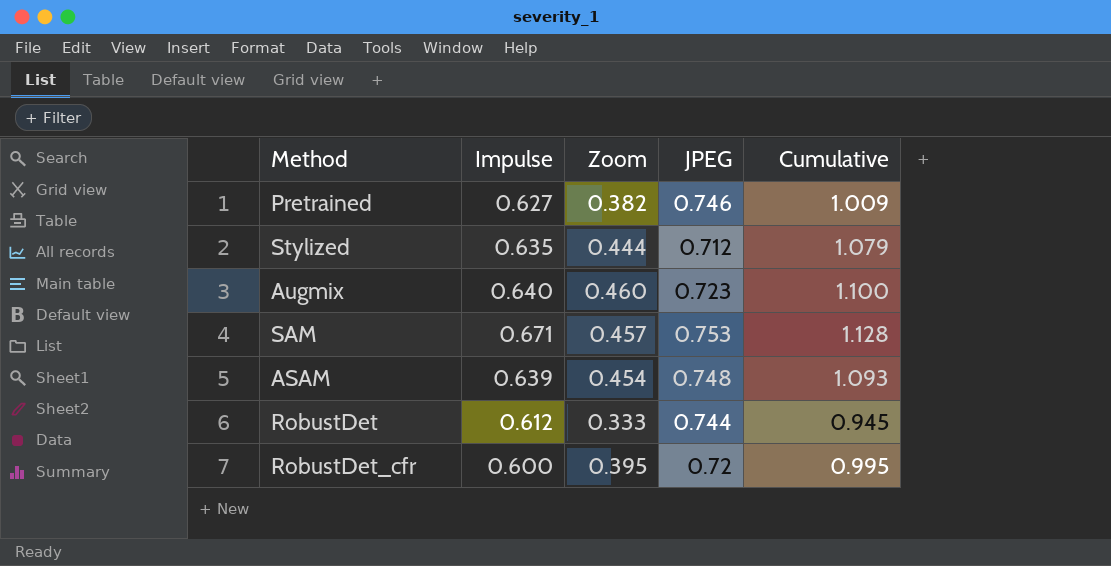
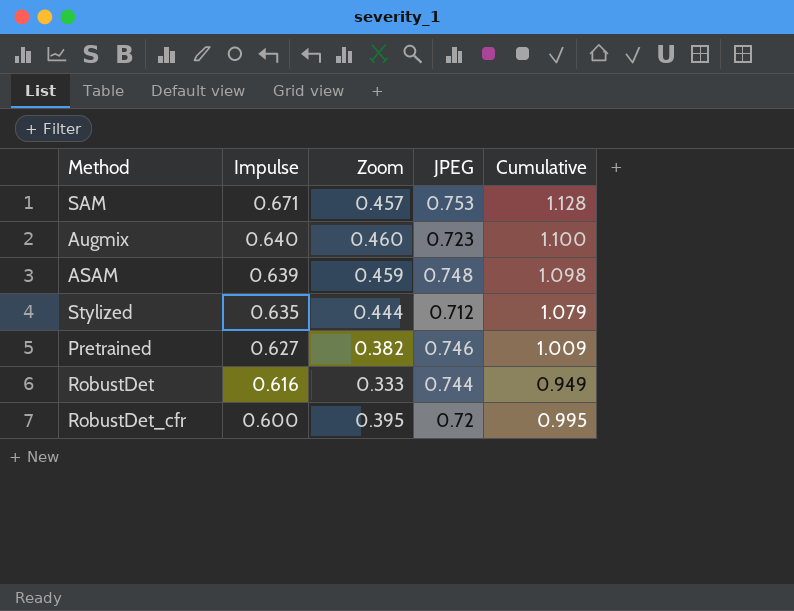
row order: none -> Impulse descending
ASAM | Zoom: 0.454 -> 0.459
ASAM | Cumulative: 1.093 -> 1.098
RobustDet | Impulse: 0.612 -> 0.616
RobustDet | Cumulative: 0.945 -> 0.949

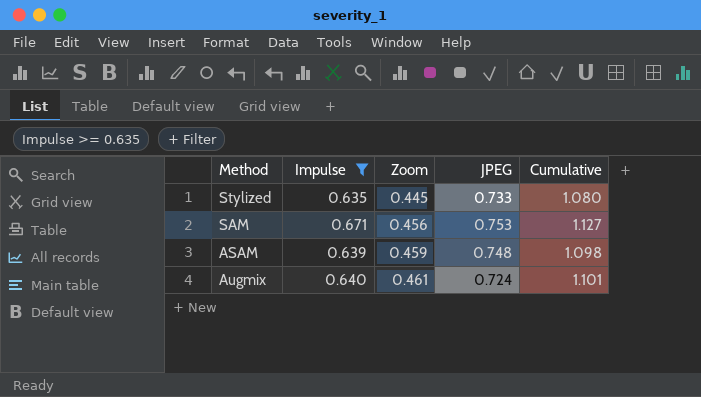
filter: none -> Impulse >= 0.635
row order: Impulse descending -> Zoom ascending
Stylized | Zoom: 0.444 -> 0.445
Stylized | JPEG: 0.712 -> 0.733
Stylized | Cumulative: 1.079 -> 1.080
SAM | Zoom: 0.457 -> 0.456
SAM | Cumulative: 1.128 -> 1.127
Augmix | Zoom: 0.460 -> 0.461
Augmix | JPEG: 0.723 -> 0.724
Augmix | Cumulative: 1.100 -> 1.101

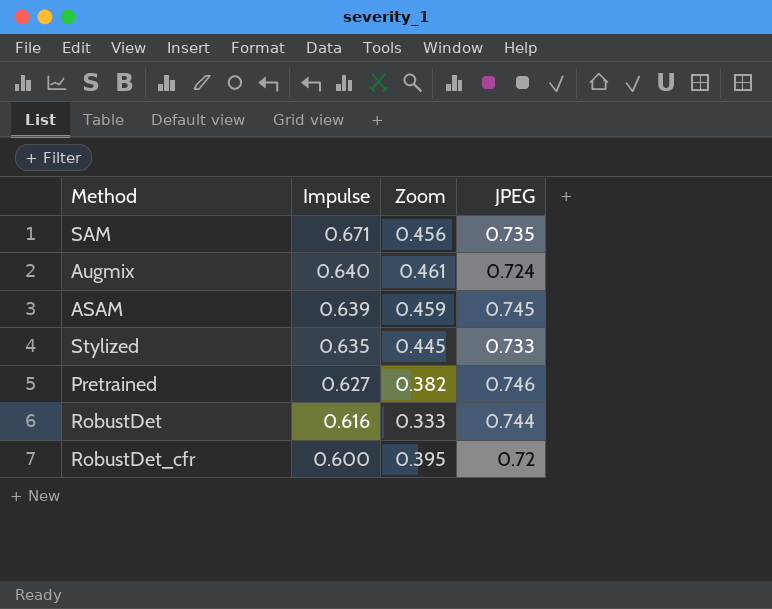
filter: Impulse >= 0.635 -> none
row order: Zoom ascending -> Impulse descending
column Cumulative | formula: [Impulse] + [Zoom] -> none
SAM | JPEG: 0.753 -> 0.735
ASAM | JPEG: 0.748 -> 0.745

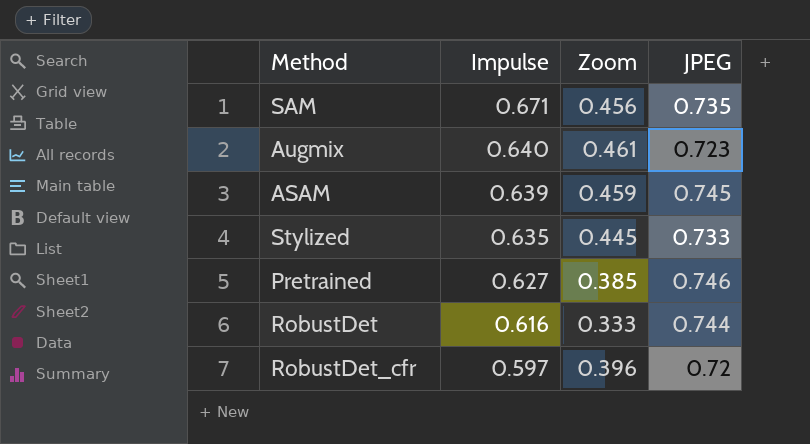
Augmix | JPEG: 0.724 -> 0.723
Pretrained | Zoom: 0.382 -> 0.385
RobustDet_cfr | Impulse: 0.600 -> 0.597
RobustDet_cfr | Zoom: 0.395 -> 0.396

